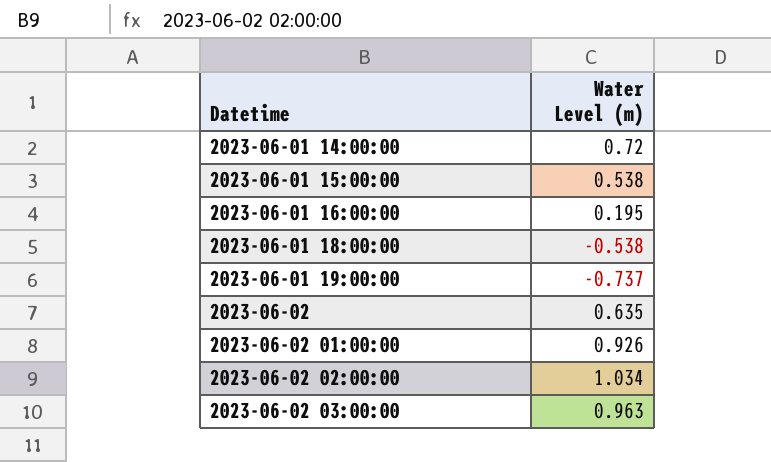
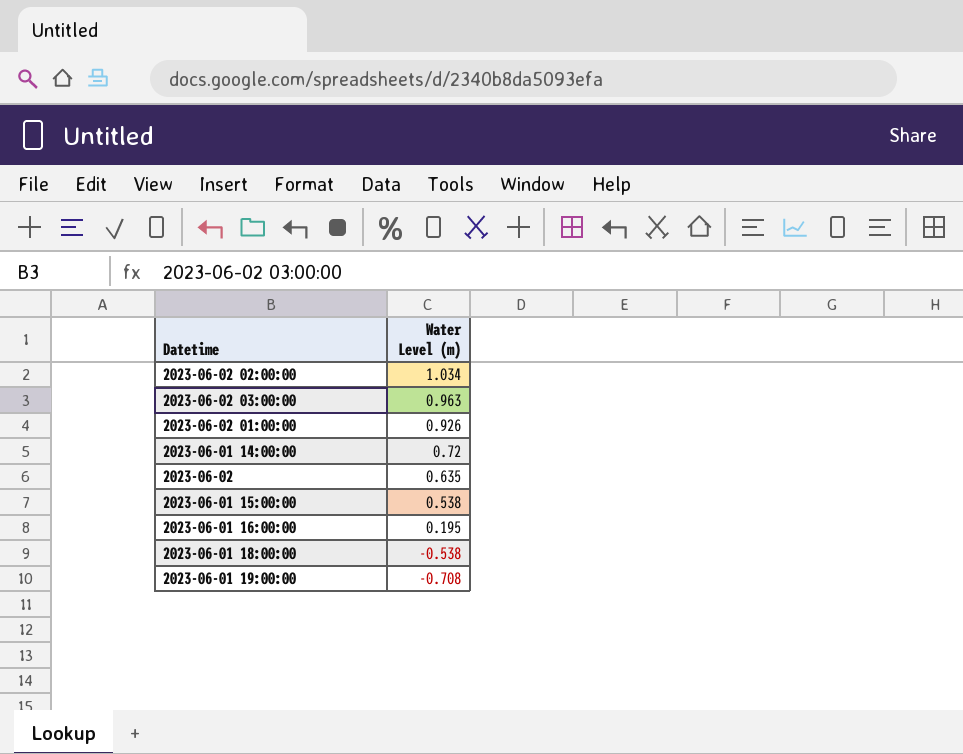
row order: Datetime ascending -> Water Level (m) descending
2023-06-01 19:00:00 | Water Level (m): -0.737 -> -0.708

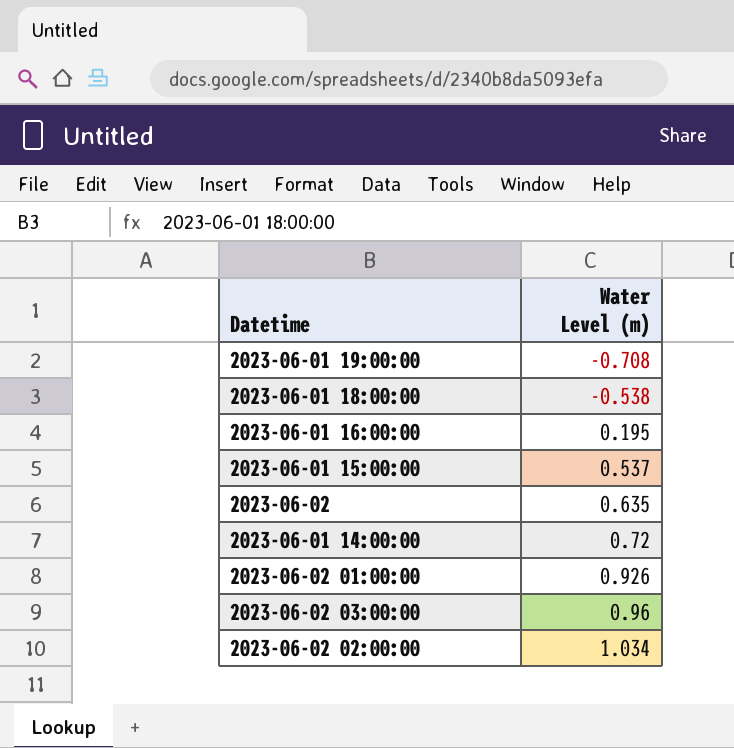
row order: Water Level (m) descending -> Water Level (m) ascending
2023-06-01 15:00:00 | Water Level (m): 0.538 -> 0.537
2023-06-02 03:00:00 | Water Level (m): 0.963 -> 0.96

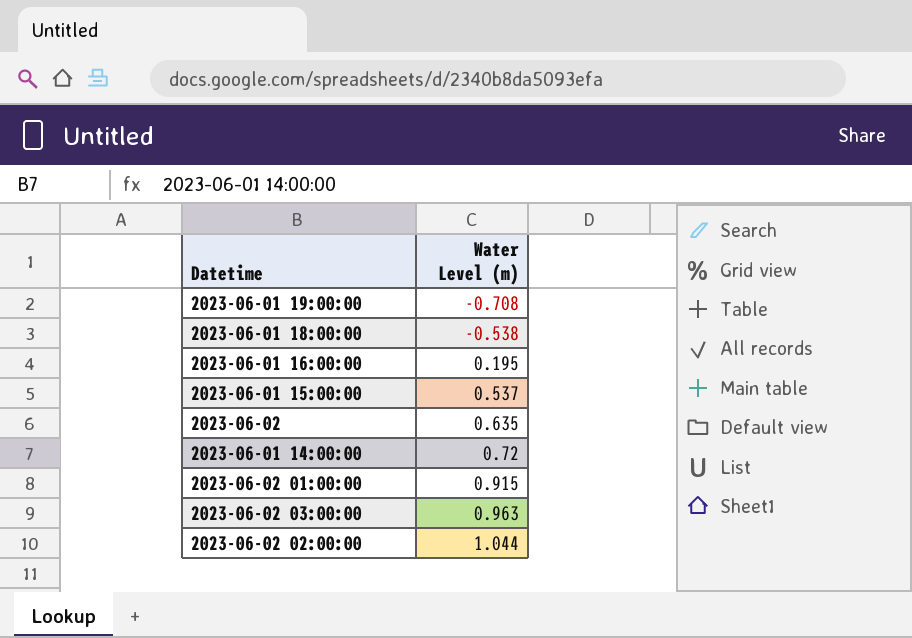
2023-06-02 01:00:00 | Water Level (m): 0.926 -> 0.915
2023-06-02 03:00:00 | Water Level (m): 0.96 -> 0.963
2023-06-02 02:00:00 | Water Level (m): 1.034 -> 1.044

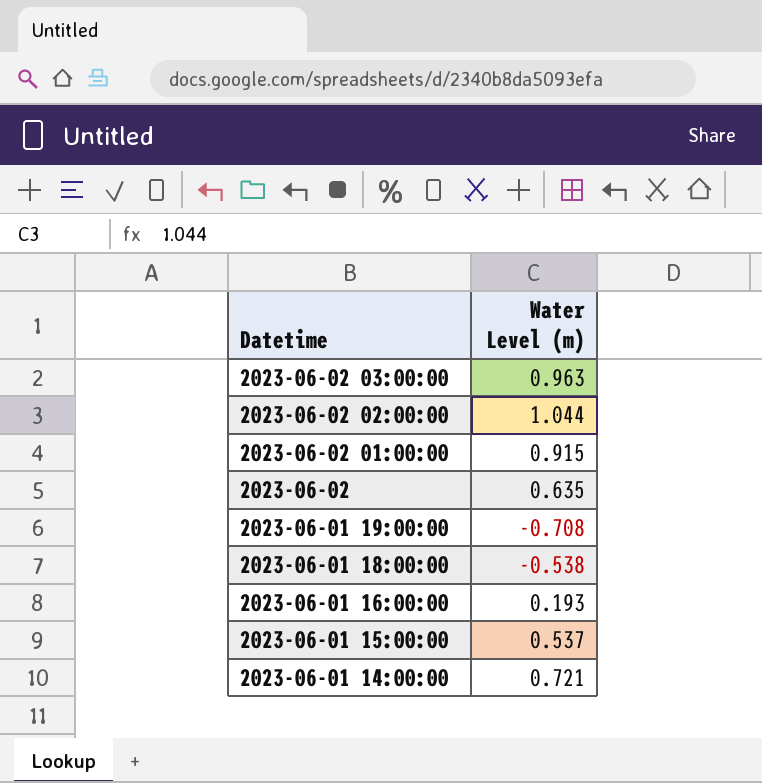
row order: Water Level (m) ascending -> Datetime descending
2023-06-01 16:00:00 | Water Level (m): 0.195 -> 0.193
2023-06-01 14:00:00 | Water Level (m): 0.72 -> 0.721

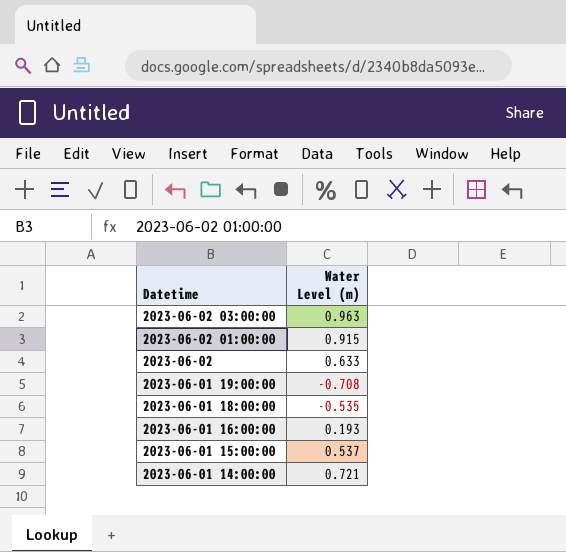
row 2023-06-02 02:00:00: 1.044 -> none
2023-06-02 | Water Level (m): 0.635 -> 0.633
2023-06-01 18:00:00 | Water Level (m): -0.538 -> -0.535

